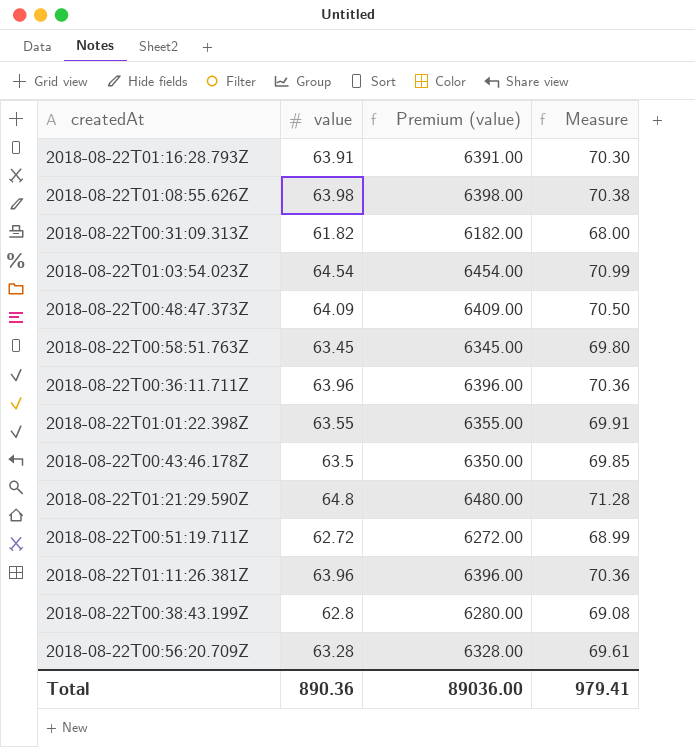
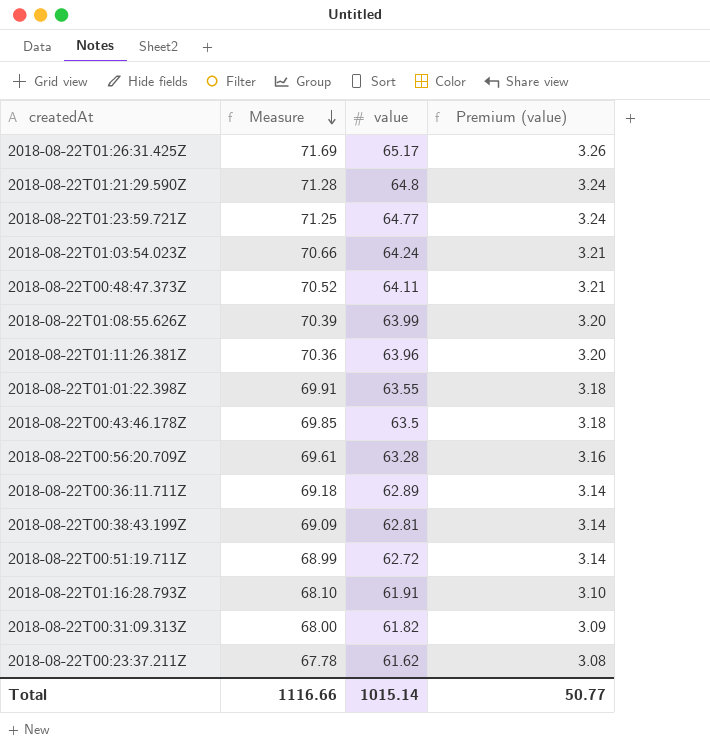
row order: none -> Measure descending
column Measure | position: 4 -> 2
column Premium (value) | formula: [value] * 100 -> [value] * 0.05
row 2018-08-22T00:58:51.763Z: 63.45 | 6345.00 | 69.80 -> none
row 2018-08-22T01:26:31.425Z: none -> 71.69 | 65.17 | 3.26
row 2018-08-22T01:23:59.721Z: none -> 71.25 | 64.77 | 3.24
2018-08-22T01:03:54.023Z | Measure: 70.99 -> 70.66
2018-08-22T01:03:54.023Z | value: 64.54 -> 64.24
2018-08-22T00:48:47.373Z | Measure: 70.50 -> 70.52
2018-08-22T00:48:47.373Z | value: 64.09 -> 64.11
2018-08-22T01:08:55.626Z | Measure: 70.38 -> 70.39
2018-08-22T01:08:55.626Z | value: 63.98 -> 63.99
2018-08-22T00:36:11.711Z | Measure: 70.36 -> 69.18
2018-08-22T00:36:11.711Z | value: 63.96 -> 62.89
2018-08-22T00:38:43.199Z | Measure: 69.08 -> 69.09
2018-08-22T00:38:43.199Z | value: 62.8 -> 62.81
2018-08-22T01:16:28.793Z | Measure: 70.30 -> 68.10
2018-08-22T01:16:28.793Z | value: 63.91 -> 61.91
row 2018-08-22T00:23:37.211Z: none -> 67.78 | 61.62 | 3.08
Total | Measure: 979.41 -> 1116.66
Total | value: 890.36 -> 1015.14
Total | Premium (value): 89036.00 -> 50.77

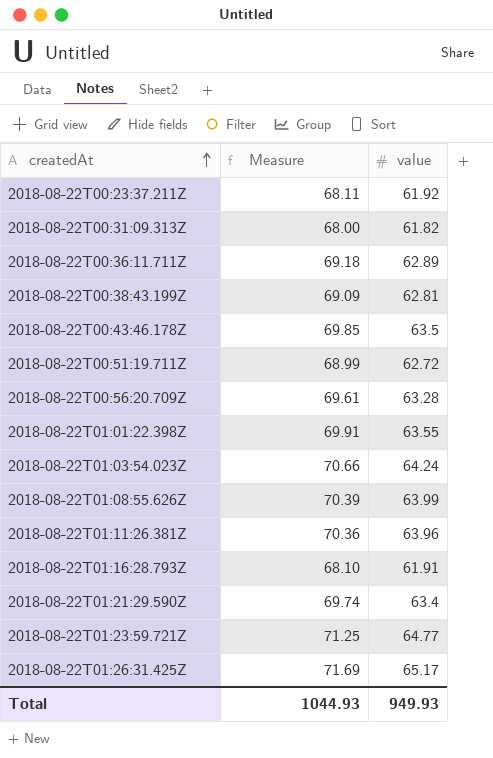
row order: Measure descending -> createdAt ascending
column Premium (value) | formula: [value] * 0.05 -> none
row 2018-08-22T00:48:47.373Z: 70.52 | 64.11 | 3.21 -> none
2018-08-22T00:23:37.211Z | Measure: 67.78 -> 68.11
2018-08-22T00:23:37.211Z | value: 61.62 -> 61.92
2018-08-22T01:21:29.590Z | Measure: 71.28 -> 69.74
2018-08-22T01:21:29.590Z | value: 64.8 -> 63.4
Total | Measure: 1116.66 -> 1044.93
Total | value: 1015.14 -> 949.93

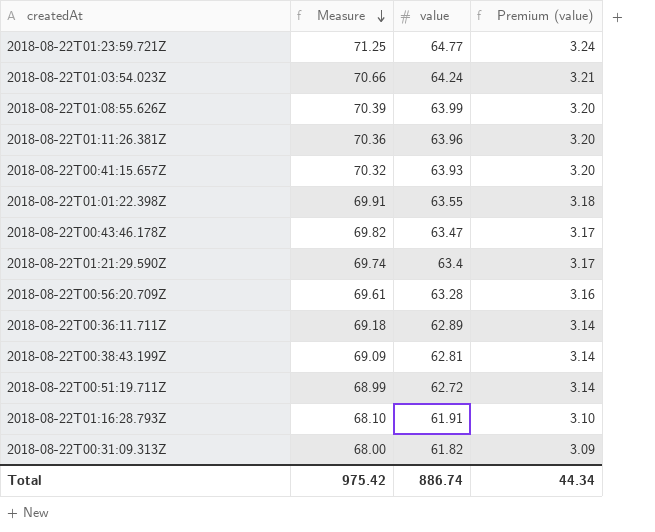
row order: createdAt ascending -> Measure descending
column Premium (value) | formula: none -> [value] * 0.05
row 2018-08-22T00:23:37.211Z: 68.11 | 61.92 -> none
row 2018-08-22T01:26:31.425Z: 71.69 | 65.17 -> none
row 2018-08-22T00:41:15.657Z: none -> 70.32 | 63.93 | 3.20
2018-08-22T00:43:46.178Z | Measure: 69.85 -> 69.82
2018-08-22T00:43:46.178Z | value: 63.5 -> 63.47
Total | Measure: 1044.93 -> 975.42
Total | value: 949.93 -> 886.74

